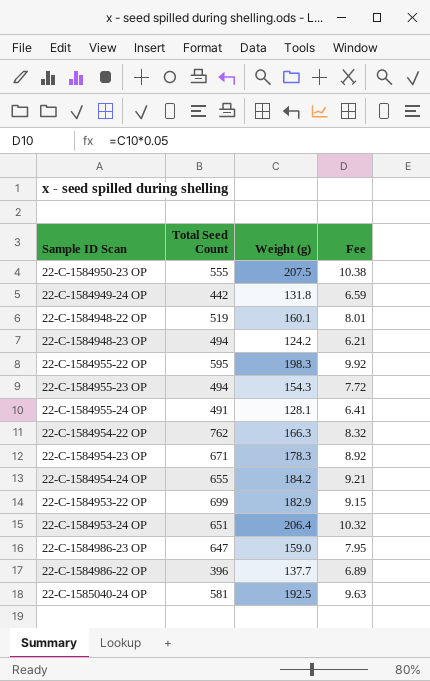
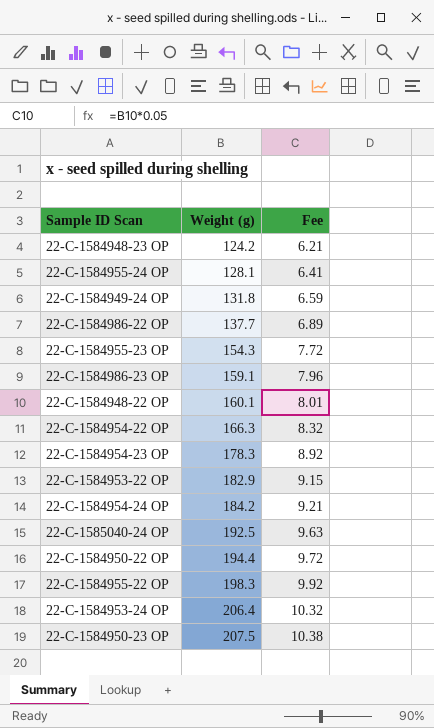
row order: none -> Weight (g) ascending
column Total Seed Count | position: 2 -> none
22-C-1584986-23 OP | Weight (g): 159.0 -> 159.1
22-C-1584986-23 OP | Fee: 7.95 -> 7.96
row 22-C-1584950-22 OP: none -> 194.4 | 9.72

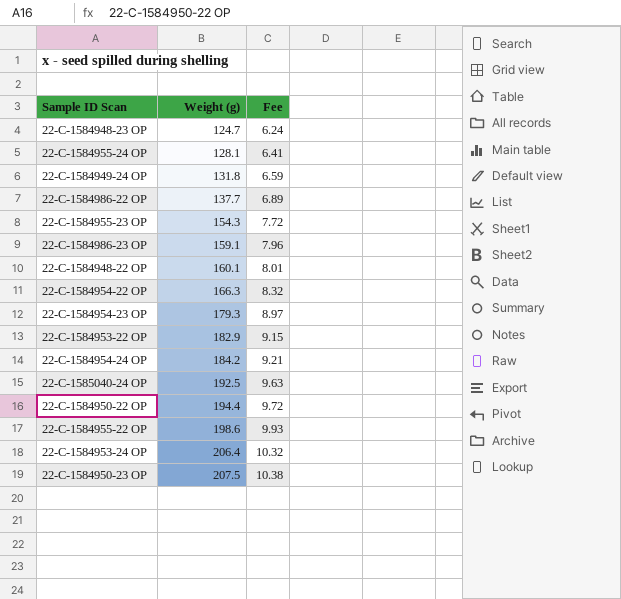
22-C-1584948-23 OP | Weight (g): 124.2 -> 124.7
22-C-1584948-23 OP | Fee: 6.21 -> 6.24
22-C-1584954-23 OP | Weight (g): 178.3 -> 179.3
22-C-1584954-23 OP | Fee: 8.92 -> 8.97
22-C-1584955-22 OP | Weight (g): 198.3 -> 198.6
22-C-1584955-22 OP | Fee: 9.92 -> 9.93

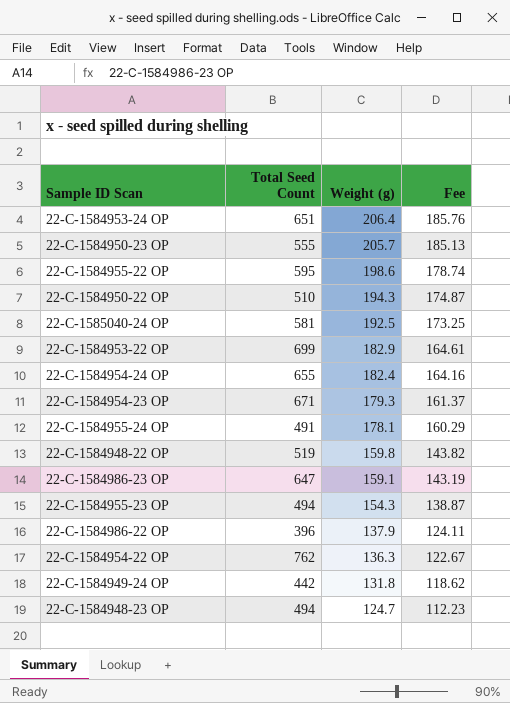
row order: Weight (g) ascending -> Weight (g) descending
column Total Seed Count | position: none -> 2
column Fee | formula: [Weight (g)] * 0.05 -> [Weight (g)] * 0.9
22-C-1584950-23 OP | Weight (g): 207.5 -> 205.7
22-C-1584950-22 OP | Weight (g): 194.4 -> 194.3
22-C-1584954-24 OP | Weight (g): 184.2 -> 182.4
22-C-1584955-24 OP | Weight (g): 128.1 -> 178.1
22-C-1584948-22 OP | Weight (g): 160.1 -> 159.8
22-C-1584986-22 OP | Weight (g): 137.7 -> 137.9
22-C-1584954-22 OP | Weight (g): 166.3 -> 136.3

